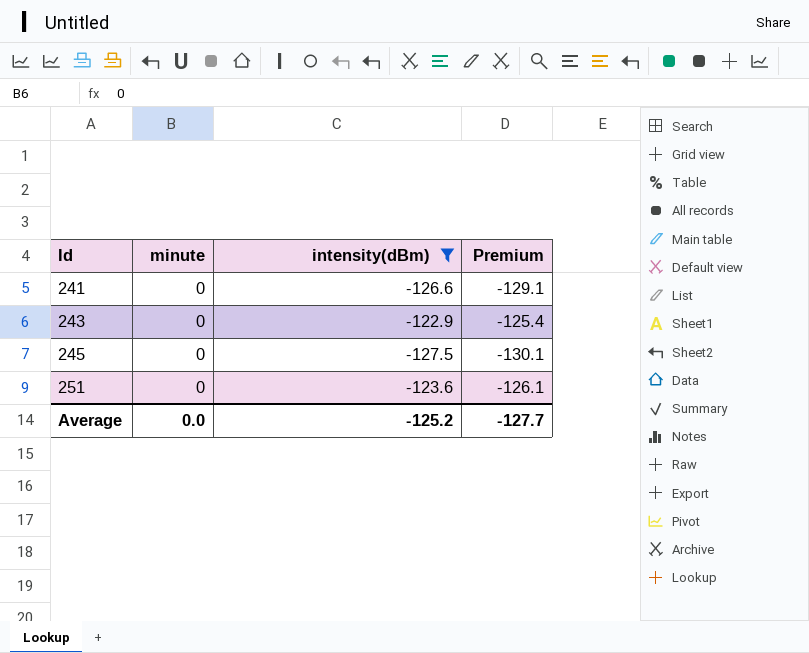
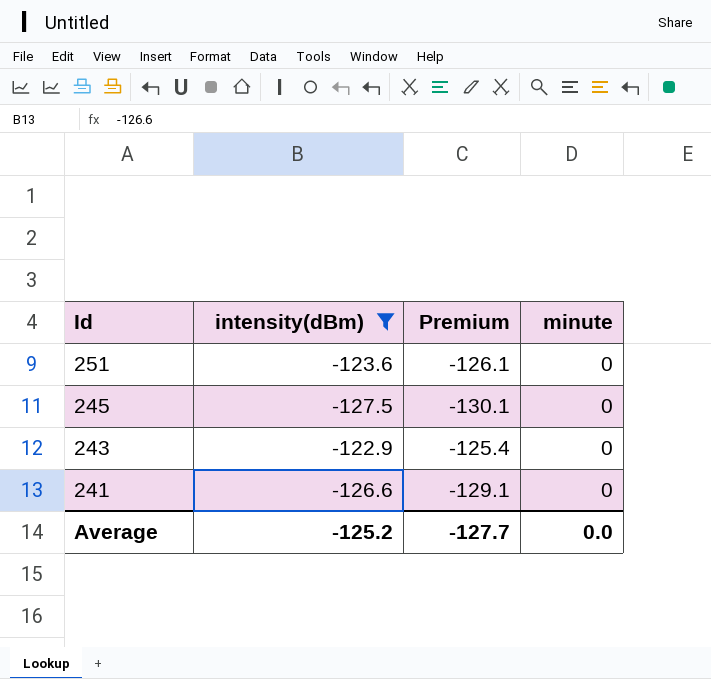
row order: Id ascending -> Id descending
column minute | position: 2 -> 4

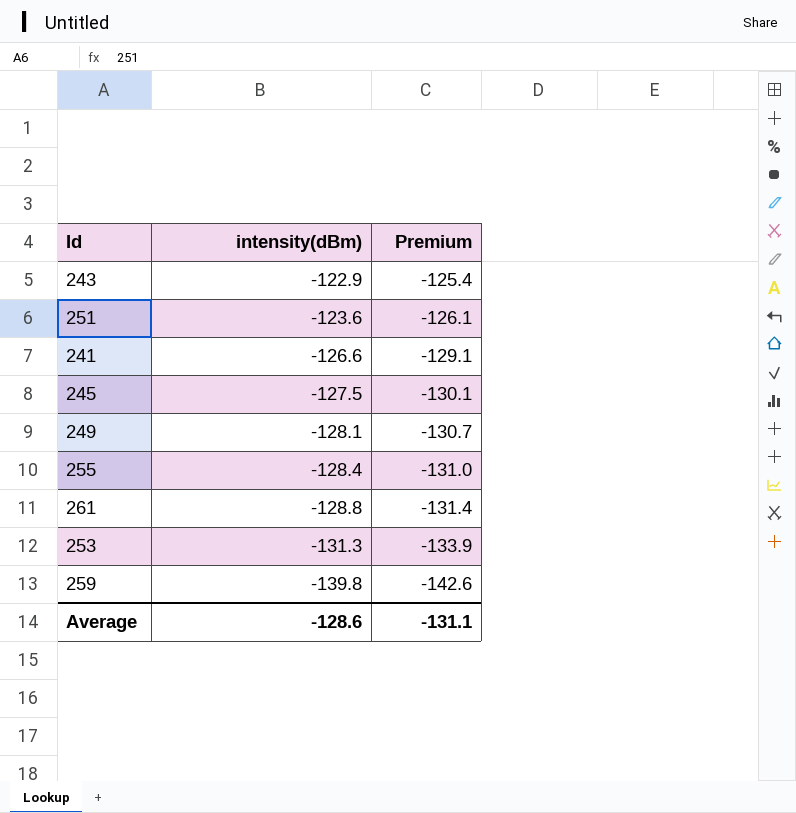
filter: intensity(dBm) >= -127.5 -> none
row order: Id descending -> intensity(dBm) descending
column minute | position: 4 -> none
Average | intensity(dBm): -125.2 -> -128.6
Average | Premium: -127.7 -> -131.1

